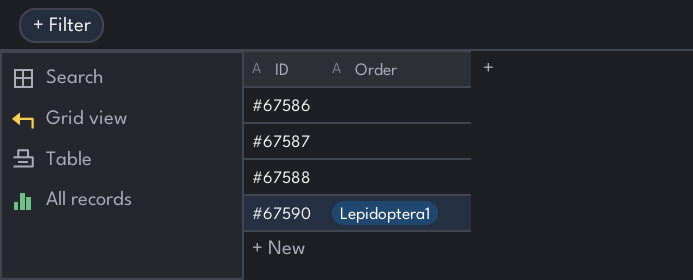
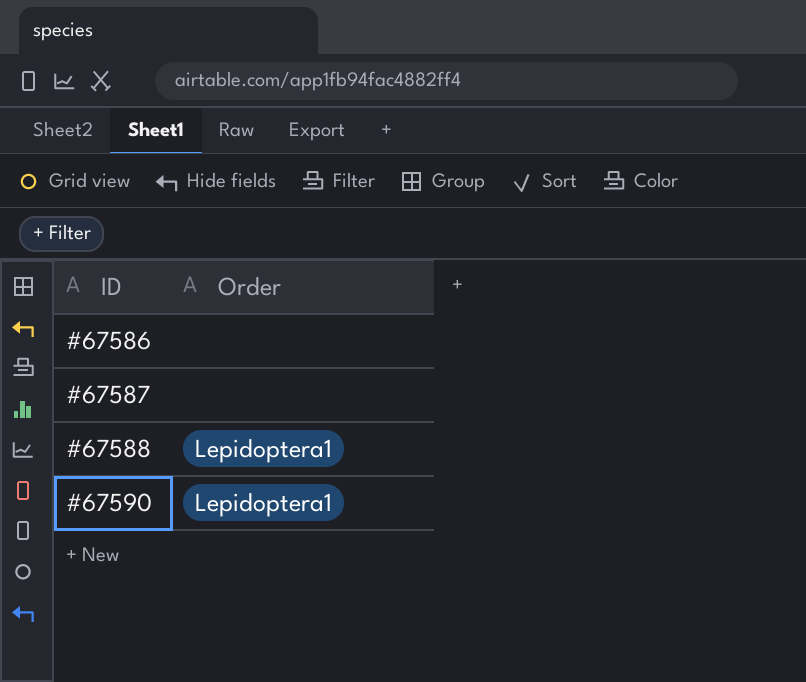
#67588 | Order: none -> Lepidoptera1

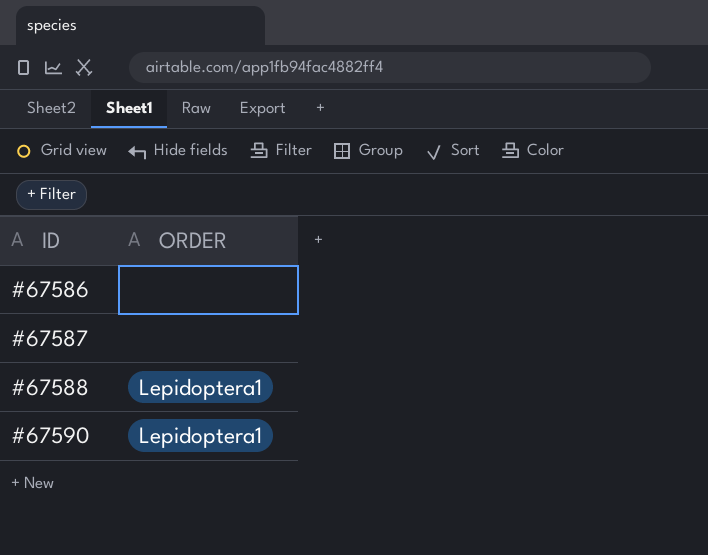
column name: Order -> ORDER

